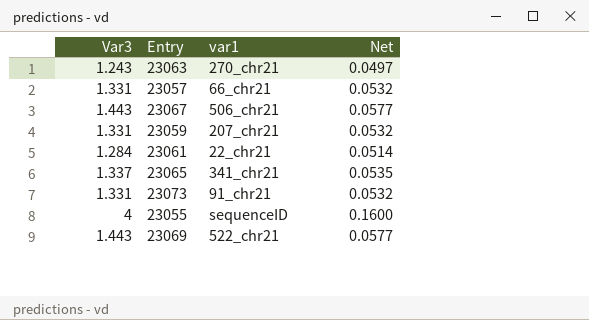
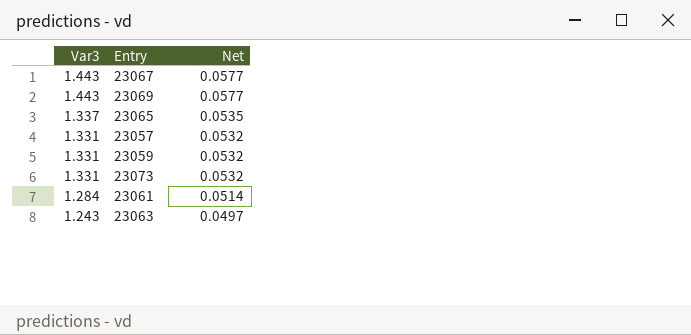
row order: none -> Var3 descending
column var1 | position: 3 -> none
row 23055: 4 | sequenceID | 0.1600 -> none

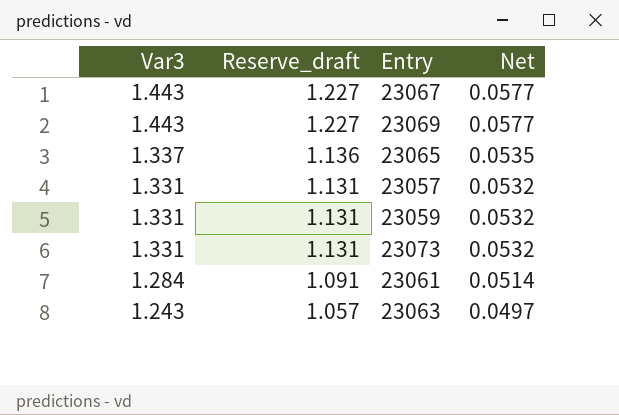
column Reserve_draft | formula: none -> [Var3] * 0.85

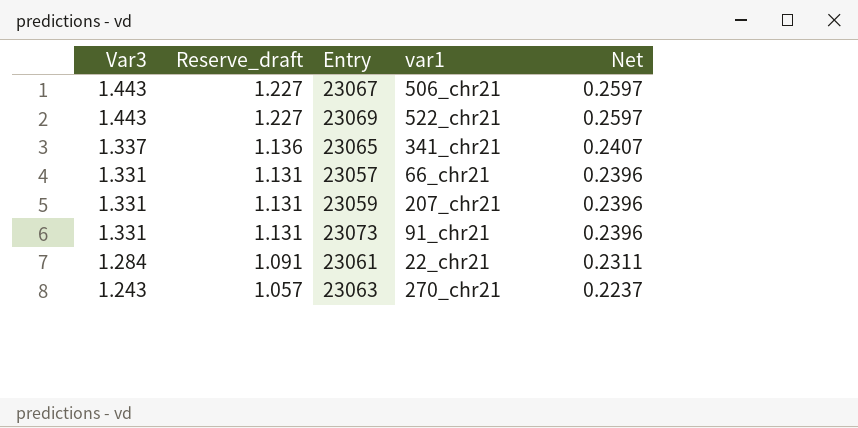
column var1 | position: none -> 4
column Net | formula: [Var3] * 0.04 -> [Var3] * 0.18

